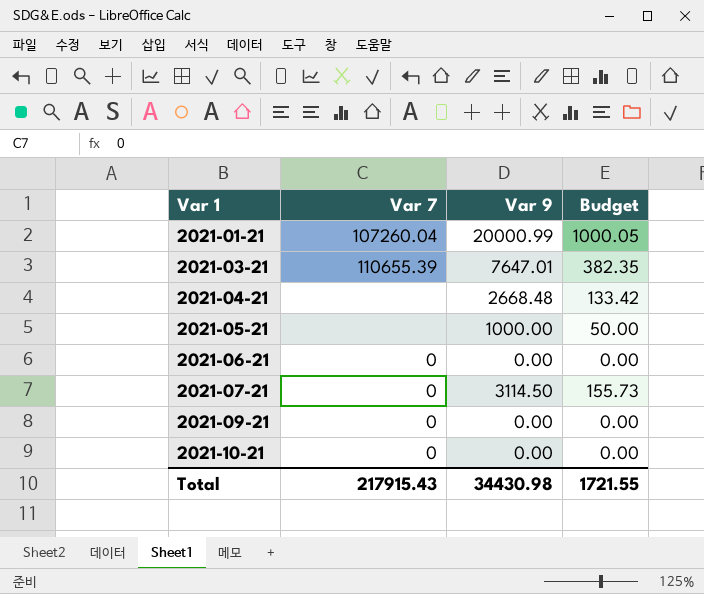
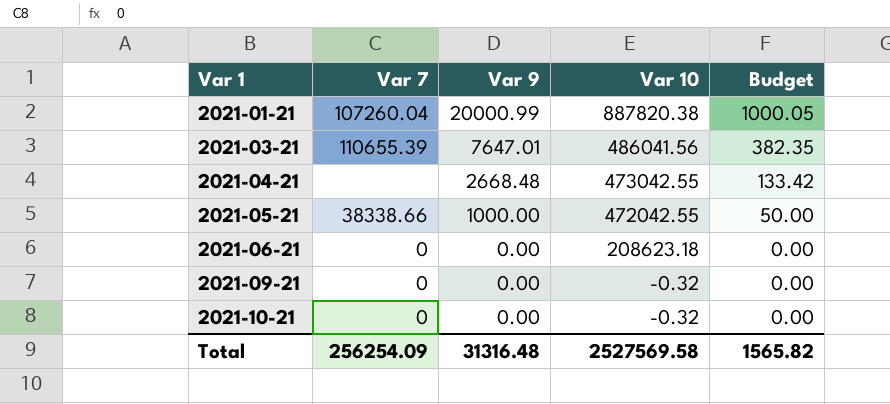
column Var 10 | position: none -> 4
row 2021-07-21: 0 | 3114.50 | 155.73 -> none
2021-05-21 | Var 7: none -> 38338.66
Total | Var 7: 217915.43 -> 256254.09
Total | Var 9: 34430.98 -> 31316.48
Total | Budget: 1721.55 -> 1565.82

